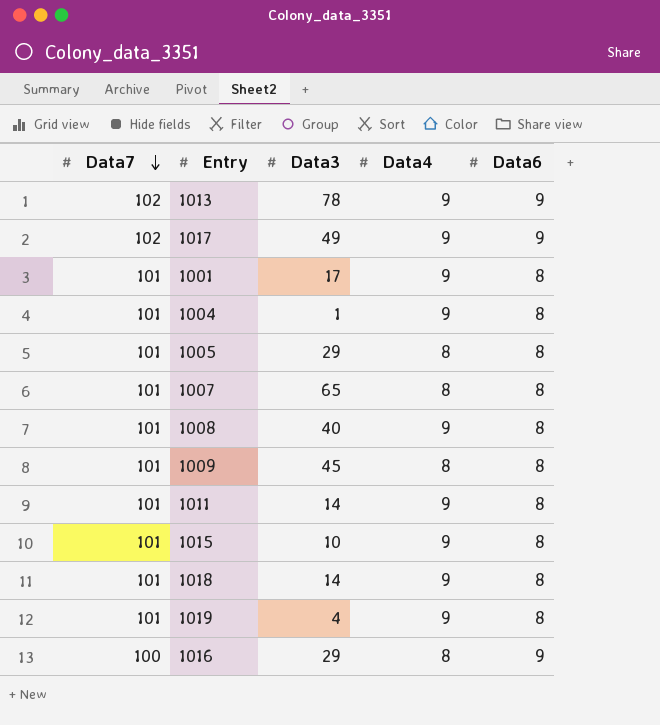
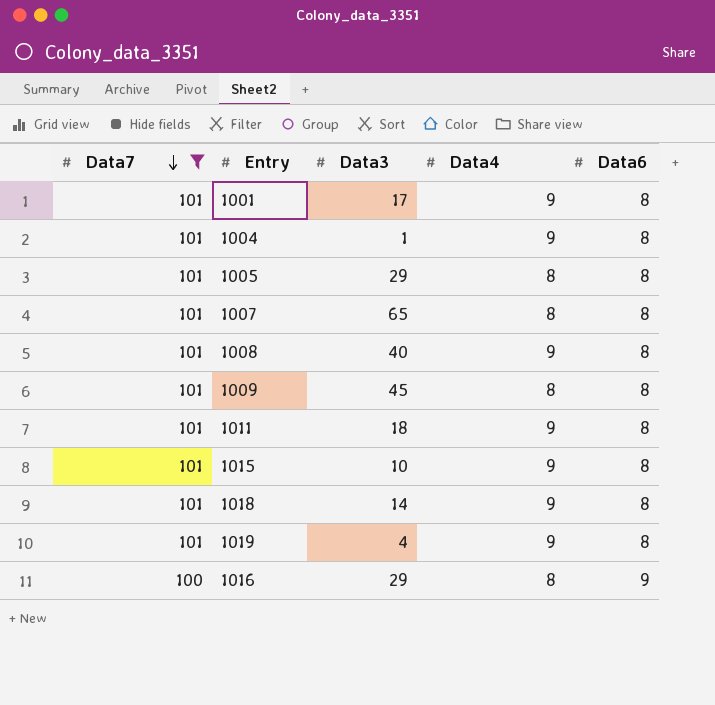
filter: none -> Data7 != 102
1011 | Data3: 14 -> 18

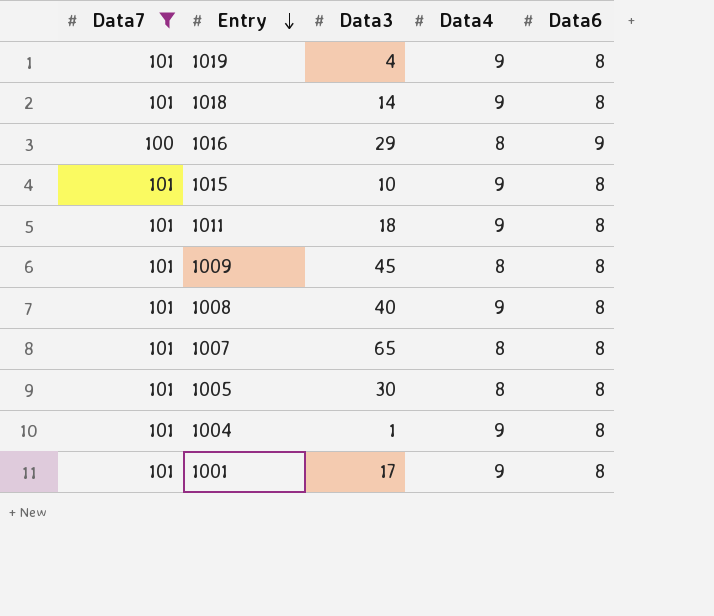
row order: Data7 descending -> Entry descending
1005 | Data3: 29 -> 30

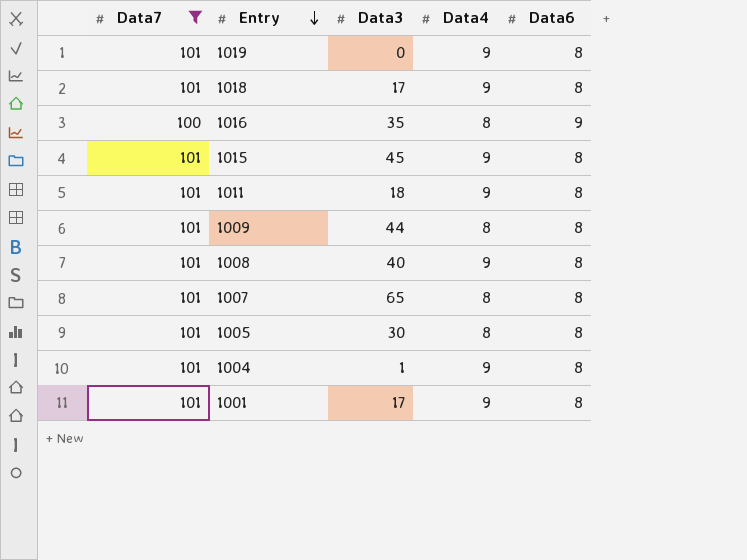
1019 | Data3: 4 -> 0
1018 | Data3: 14 -> 17
1016 | Data3: 29 -> 35
1015 | Data3: 10 -> 45
1009 | Data3: 45 -> 44

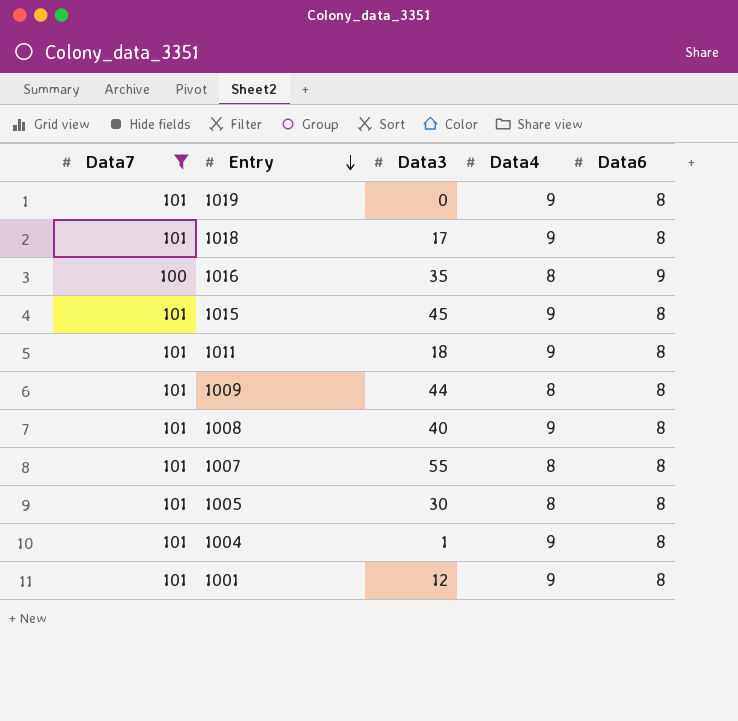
1007 | Data3: 65 -> 55
1001 | Data3: 17 -> 12

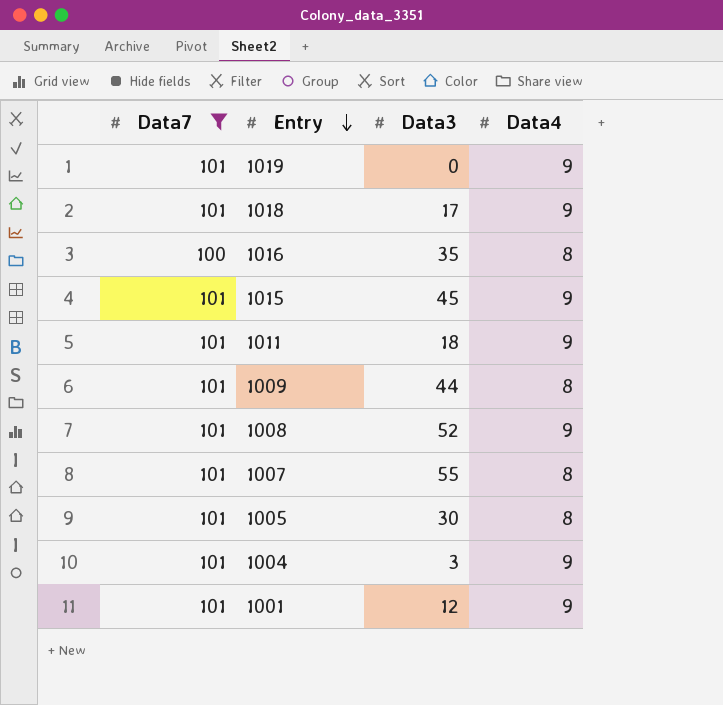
column Data6 | position: 5 -> none
1008 | Data3: 40 -> 52
1004 | Data3: 1 -> 3

